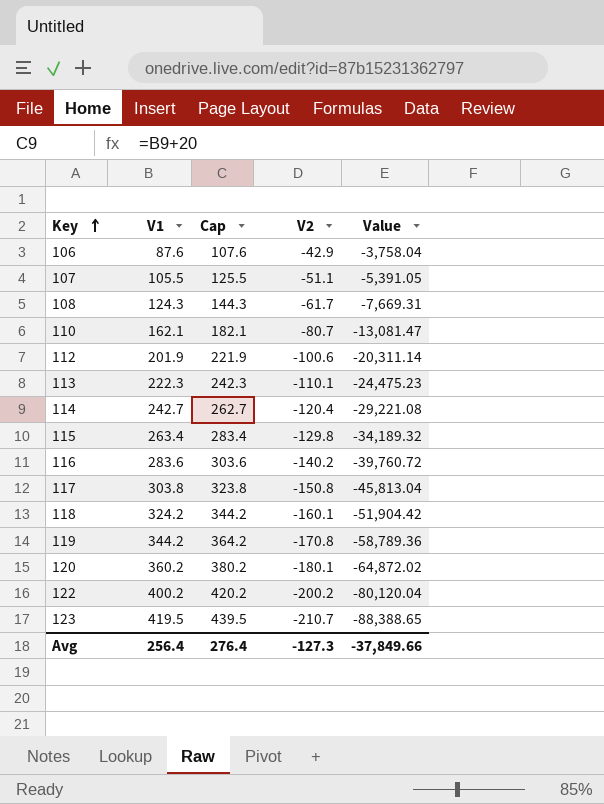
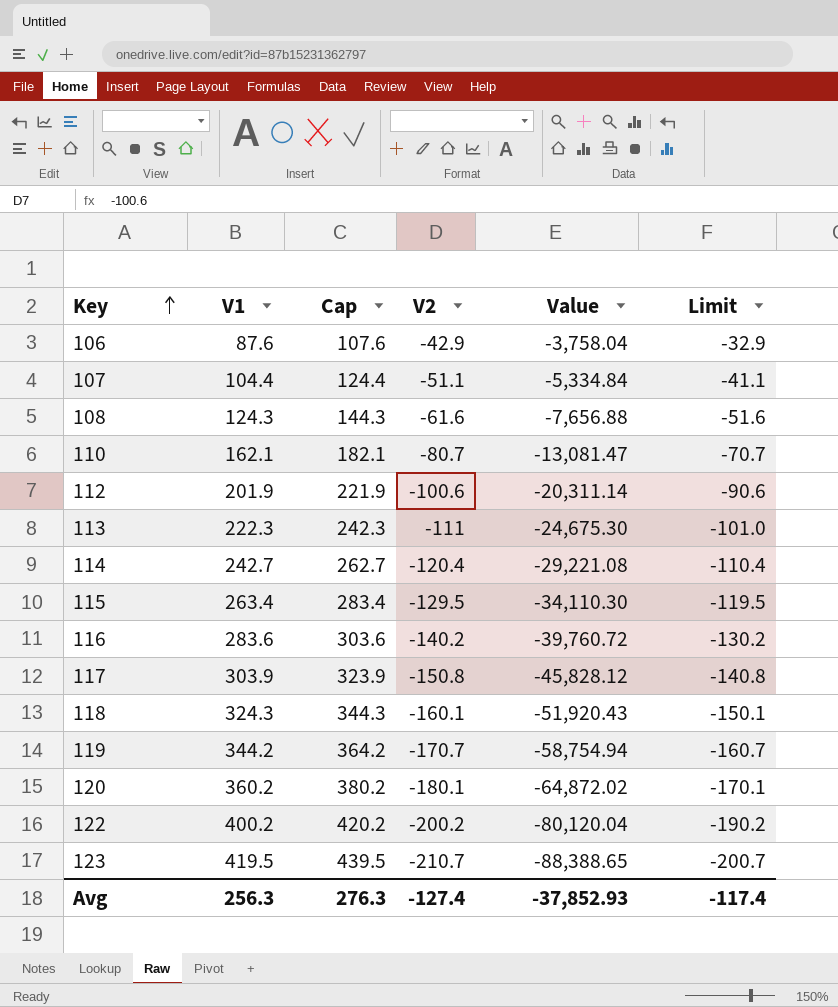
column Limit | formula: none -> [V2] + 10
107 | V1: 105.5 -> 104.4
107 | Cap: 125.5 -> 124.4
107 | Value: -5,391.05 -> -5,334.84
108 | V2: -61.7 -> -61.6
108 | Value: -7,669.31 -> -7,656.88
113 | V2: -110.1 -> -111
113 | Value: -24,475.23 -> -24,675.30
115 | V2: -129.8 -> -129.5
115 | Value: -34,189.32 -> -34,110.30
117 | V1: 303.8 -> 303.9
117 | Cap: 323.8 -> 323.9
117 | Value: -45,813.04 -> -45,828.12
118 | V1: 324.2 -> 324.3
118 | Cap: 344.2 -> 344.3
118 | Value: -51,904.42 -> -51,920.43
119 | V2: -170.8 -> -170.7
119 | Value: -58,789.36 -> -58,754.94
Avg | V1: 256.4 -> 256.3
Avg | Cap: 276.4 -> 276.3
Avg | V2: -127.3 -> -127.4
Avg | Value: -37,849.66 -> -37,852.93

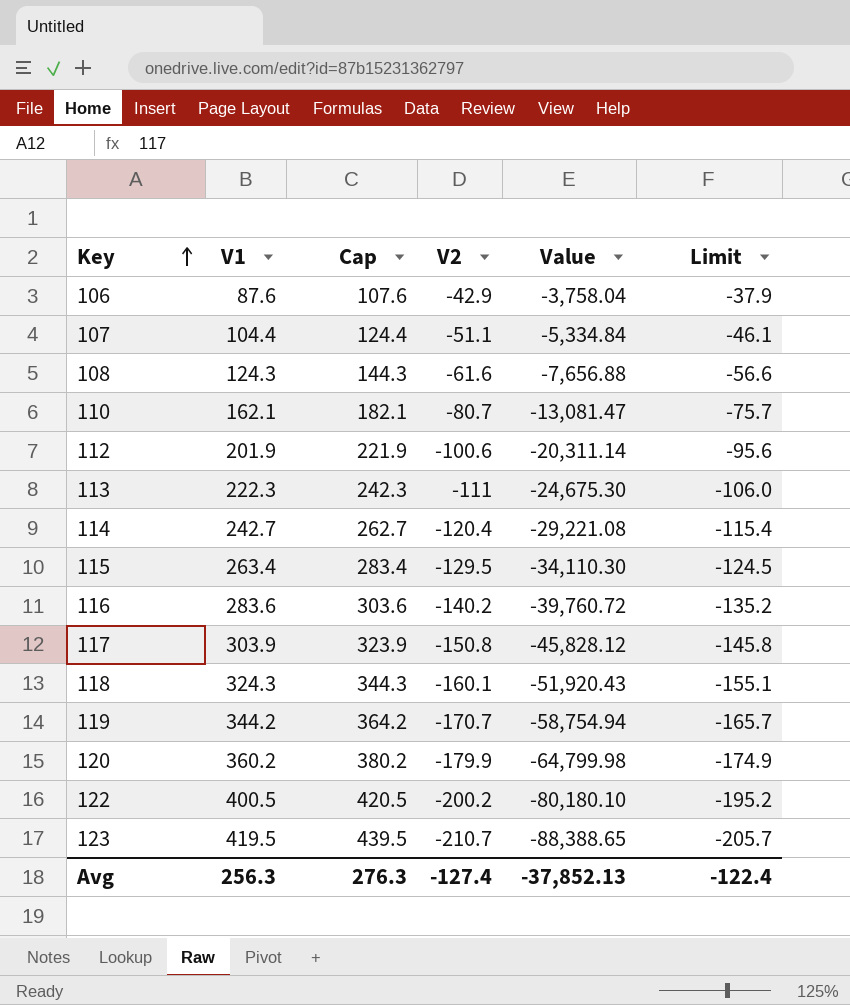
column Limit | formula: [V2] + 10 -> [V2] + 5
120 | V2: -180.1 -> -179.9
120 | Value: -64,872.02 -> -64,799.98
122 | V1: 400.2 -> 400.5
122 | Cap: 420.2 -> 420.5
122 | Value: -80,120.04 -> -80,180.10
Avg | Value: -37,852.93 -> -37,852.13
Avg | Limit: -117.4 -> -122.4

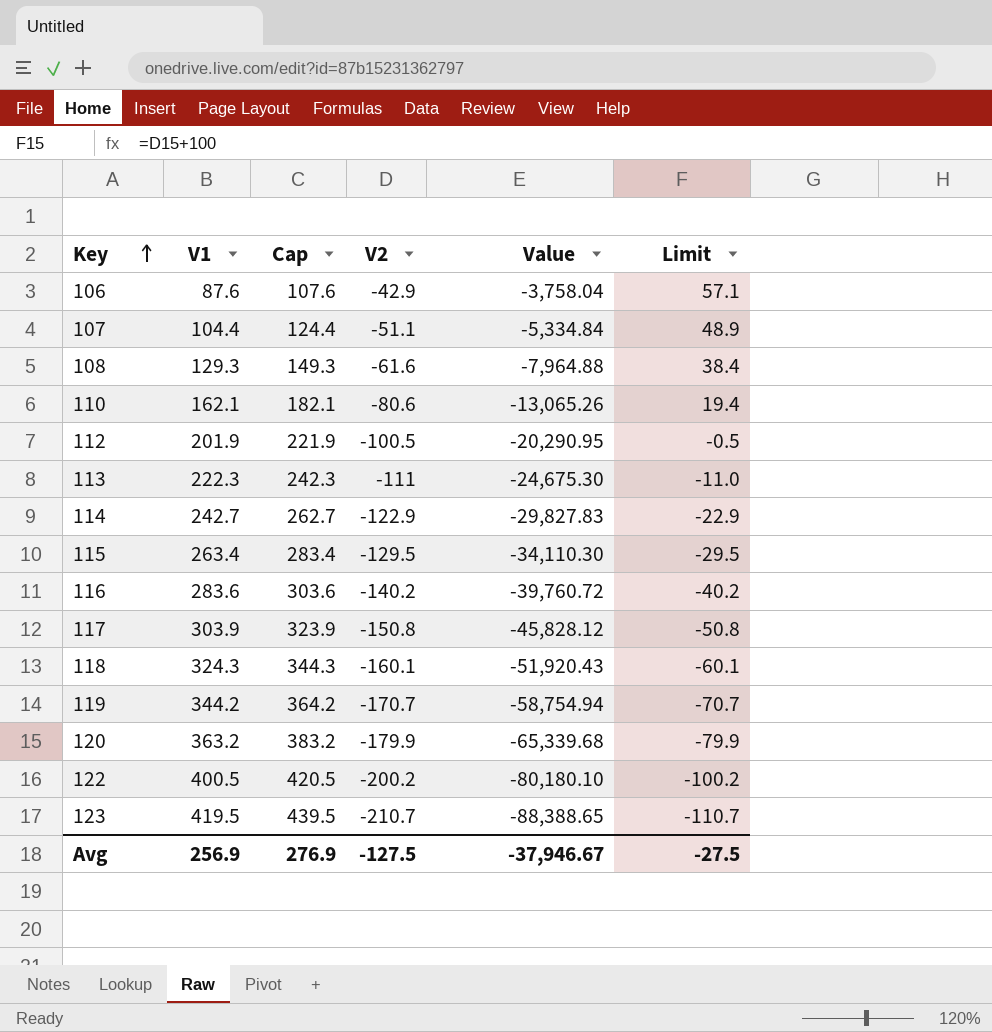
column Limit | formula: [V2] + 5 -> [V2] + 100
108 | V1: 124.3 -> 129.3
108 | Cap: 144.3 -> 149.3
108 | Value: -7,656.88 -> -7,964.88
110 | V2: -80.7 -> -80.6
110 | Value: -13,081.47 -> -13,065.26
112 | V2: -100.6 -> -100.5
112 | Value: -20,311.14 -> -20,290.95
114 | V2: -120.4 -> -122.9
114 | Value: -29,221.08 -> -29,827.83
120 | V1: 360.2 -> 363.2
120 | Cap: 380.2 -> 383.2
120 | Value: -64,799.98 -> -65,339.68
Avg | V1: 256.3 -> 256.9
Avg | Cap: 276.3 -> 276.9
Avg | V2: -127.4 -> -127.5
Avg | Value: -37,852.13 -> -37,946.67
Avg | Limit: -122.4 -> -27.5

